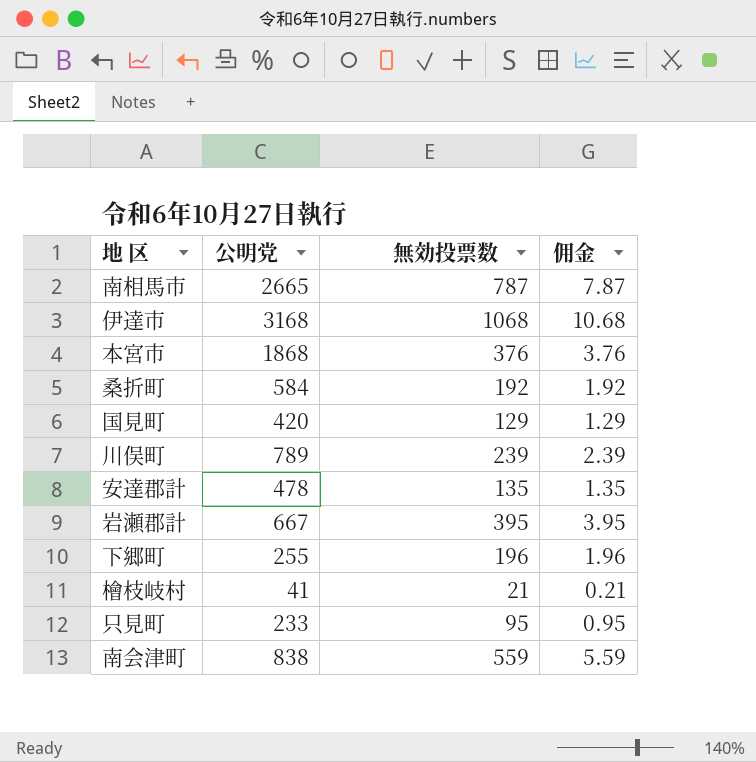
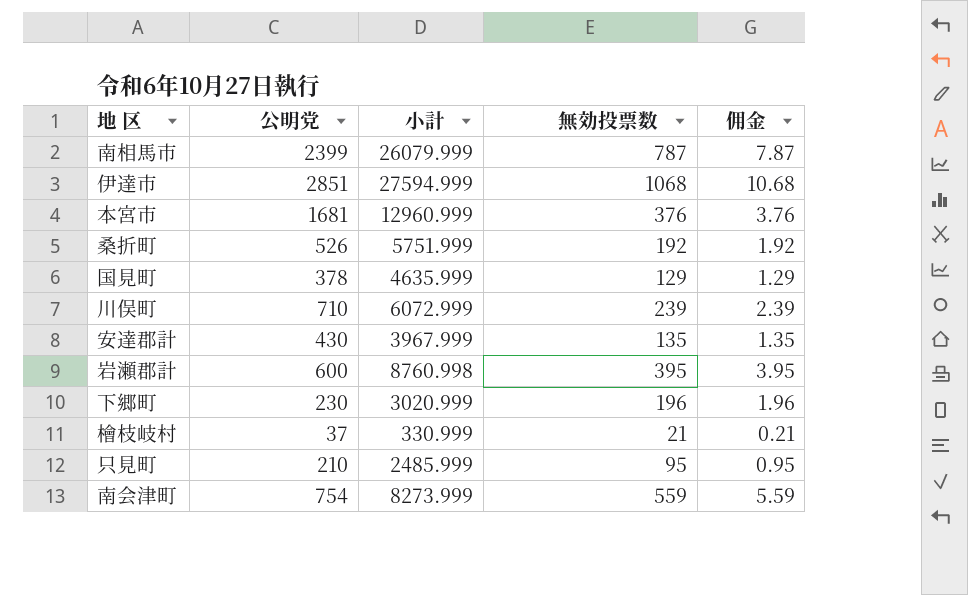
column 小計 | position: none -> 3
南相馬市 | 公明党: 2665 -> 2399
伊達市 | 公明党: 3168 -> 2851
本宮市 | 公明党: 1868 -> 1681
桑折町 | 公明党: 584 -> 526
国見町 | 公明党: 420 -> 378
川俣町 | 公明党: 789 -> 710
安達郡計 | 公明党: 478 -> 430
岩瀬郡計 | 公明党: 667 -> 600
下郷町 | 公明党: 255 -> 230
檜枝岐村 | 公明党: 41 -> 37
只見町 | 公明党: 233 -> 210
南会津町 | 公明党: 838 -> 754

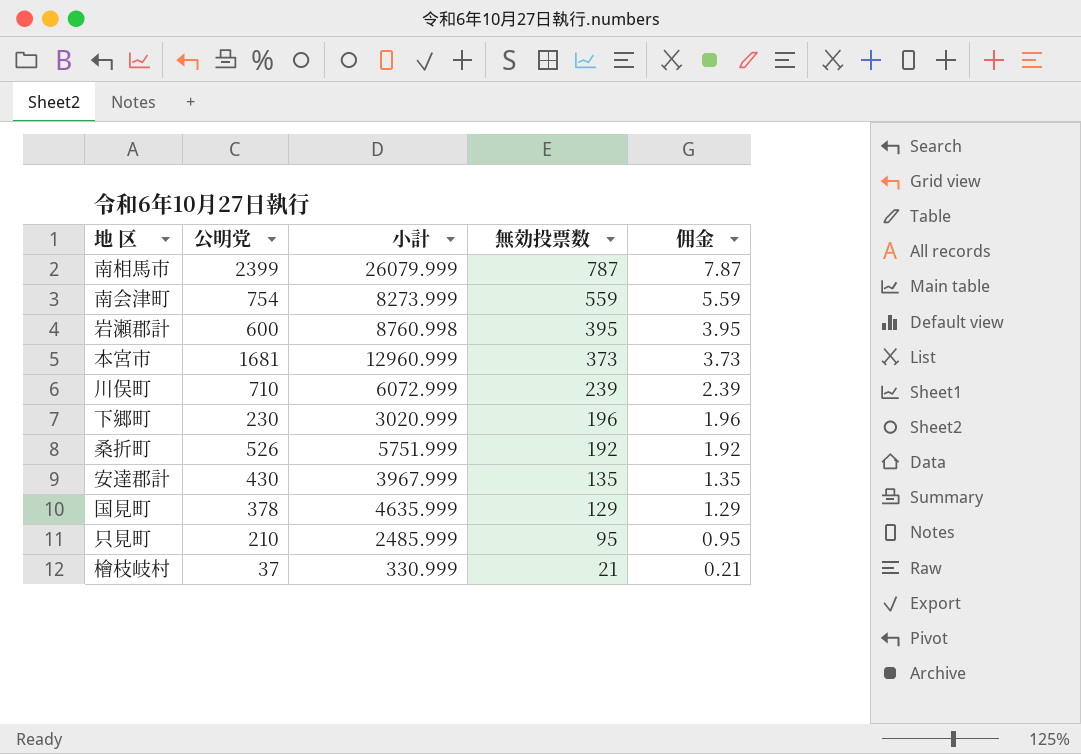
row order: none -> 無効投票数 descending
row 伊達市: 2851 | 27594.999 | 1068 | 10.68 -> none
本宮市 | 無効投票数: 376 -> 373
本宮市 | 佣金: 3.76 -> 3.73

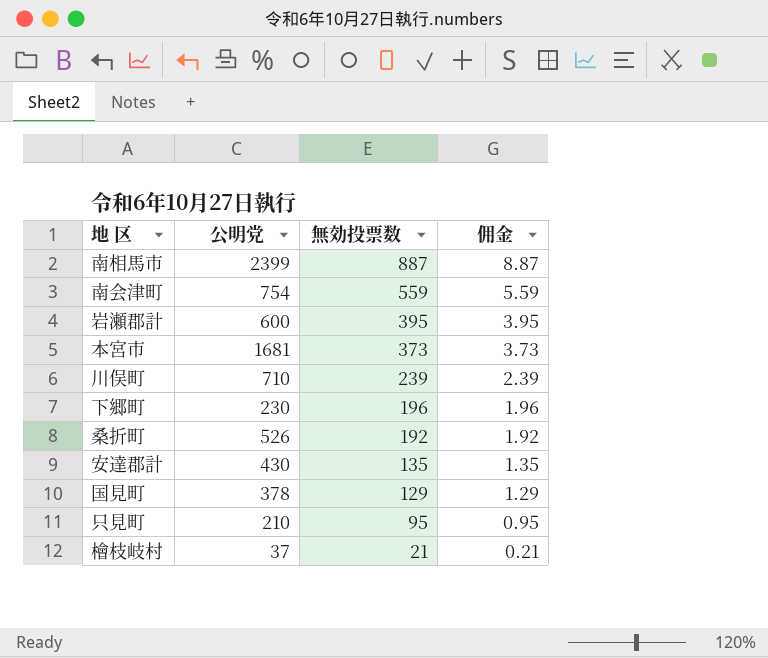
column 小計 | position: 3 -> none
南相馬市 | 無効投票数: 787 -> 887
南相馬市 | 佣金: 7.87 -> 8.87

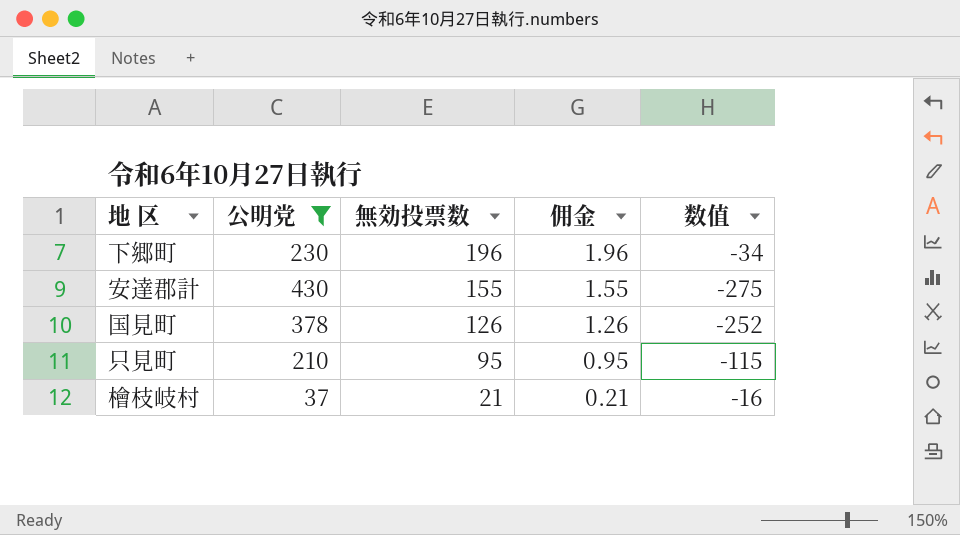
filter: none -> 公明党 <= 430
column 数值 | formula: none -> [無効投票数] - [公明党]
安達郡計 | 無効投票数: 135 -> 155
安達郡計 | 佣金: 1.35 -> 1.55
国見町 | 無効投票数: 129 -> 126
国見町 | 佣金: 1.29 -> 1.26

